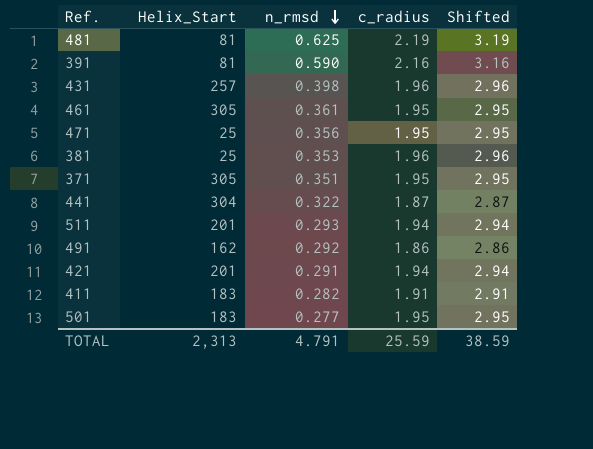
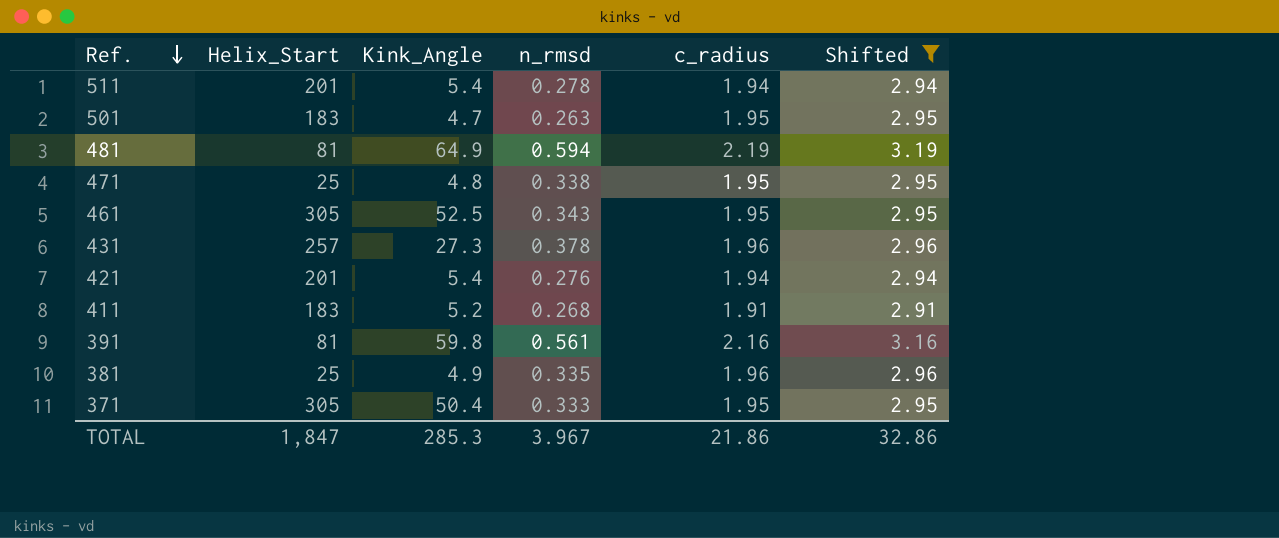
filter: none -> Shifted >= 2.91
row order: n_rmsd descending -> Ref. descending
column Kink_Angle | position: none -> 3
511 | n_rmsd: 0.293 -> 0.278
501 | n_rmsd: 0.277 -> 0.263
481 | n_rmsd: 0.625 -> 0.594
471 | n_rmsd: 0.356 -> 0.338
461 | n_rmsd: 0.361 -> 0.343
431 | n_rmsd: 0.398 -> 0.378
421 | n_rmsd: 0.291 -> 0.276
411 | n_rmsd: 0.282 -> 0.268
391 | n_rmsd: 0.590 -> 0.561
381 | n_rmsd: 0.353 -> 0.335
371 | n_rmsd: 0.351 -> 0.333
TOTAL | Helix_Start: 2,313 -> 1,847
TOTAL | n_rmsd: 4.791 -> 3.967
TOTAL | c_radius: 25.59 -> 21.86
TOTAL | Shifted: 38.59 -> 32.86

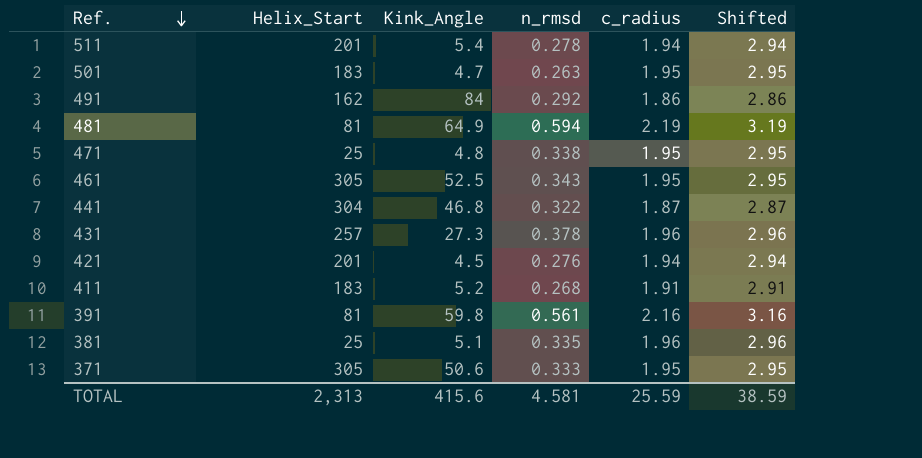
filter: Shifted >= 2.91 -> none
421 | Kink_Angle: 5.4 -> 4.5
381 | Kink_Angle: 4.9 -> 5.1
371 | Kink_Angle: 50.4 -> 50.6
TOTAL | Helix_Start: 1,847 -> 2,313
TOTAL | Kink_Angle: 285.3 -> 415.6
TOTAL | n_rmsd: 3.967 -> 4.581
TOTAL | c_radius: 21.86 -> 25.59
TOTAL | Shifted: 32.86 -> 38.59

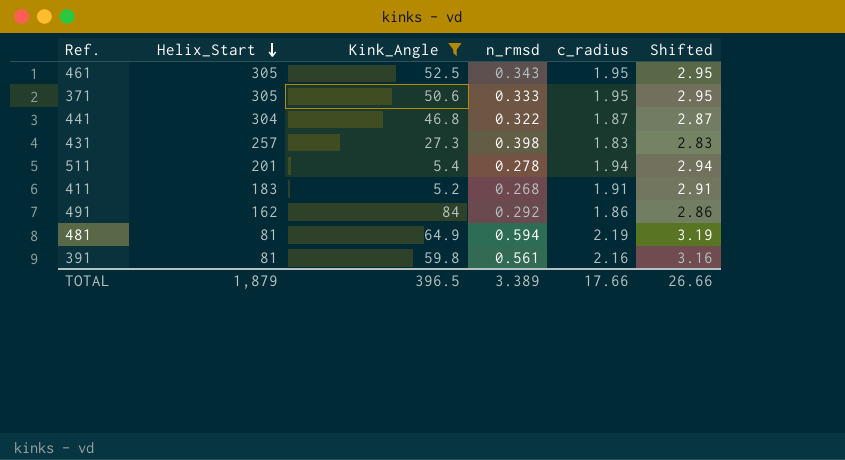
filter: none -> Kink_Angle >= 5.2
row order: Ref. descending -> Helix_Start descending
431 | n_rmsd: 0.378 -> 0.398
431 | c_radius: 1.96 -> 1.83
431 | Shifted: 2.96 -> 2.83
TOTAL | Helix_Start: 2,313 -> 1,879
TOTAL | Kink_Angle: 415.6 -> 396.5
TOTAL | n_rmsd: 4.581 -> 3.389
TOTAL | c_radius: 25.59 -> 17.66
TOTAL | Shifted: 38.59 -> 26.66

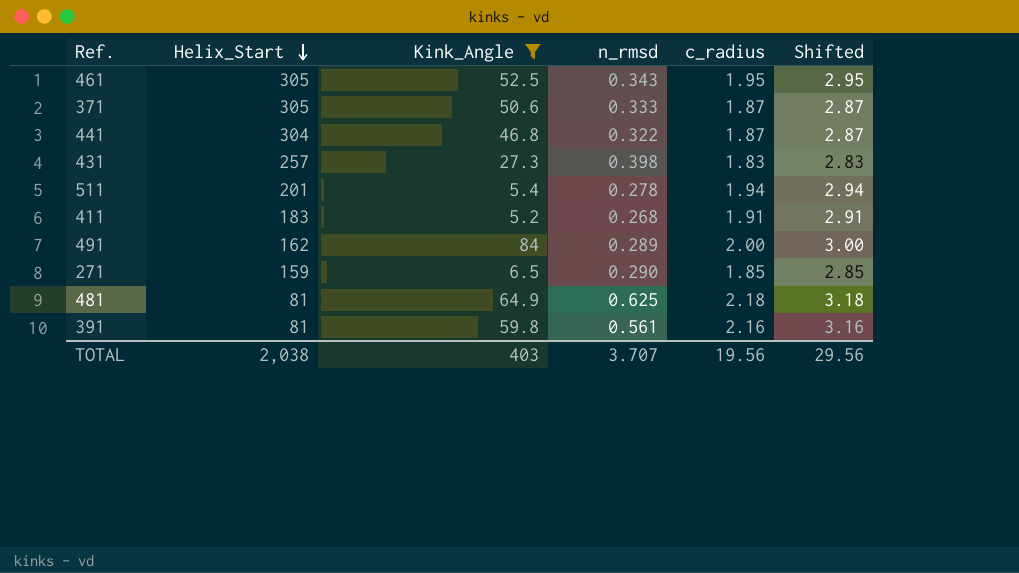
371 | c_radius: 1.95 -> 1.87
371 | Shifted: 2.95 -> 2.87
491 | n_rmsd: 0.292 -> 0.289
491 | c_radius: 1.86 -> 2.00
491 | Shifted: 2.86 -> 3.00
row 271: none -> 159 | 6.5 | 0.290 | 1.85 | 2.85
481 | n_rmsd: 0.594 -> 0.625
481 | c_radius: 2.19 -> 2.18
481 | Shifted: 3.19 -> 3.18
TOTAL | Helix_Start: 1,879 -> 2,038
TOTAL | Kink_Angle: 396.5 -> 403
TOTAL | n_rmsd: 3.389 -> 3.707
TOTAL | c_radius: 17.66 -> 19.56
TOTAL | Shifted: 26.66 -> 29.56

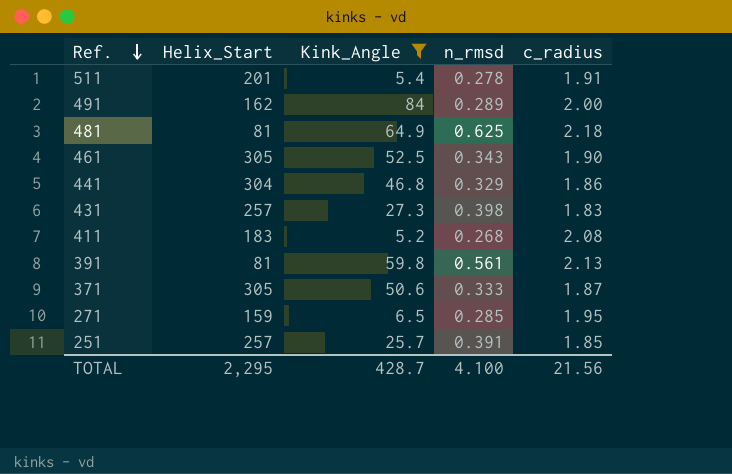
row order: Helix_Start descending -> Ref. descending
column Shifted | formula: [c_radius] + 1 -> none
511 | c_radius: 1.94 -> 1.91
461 | c_radius: 1.95 -> 1.90
441 | n_rmsd: 0.322 -> 0.329
441 | c_radius: 1.87 -> 1.86
411 | c_radius: 1.91 -> 2.08
391 | c_radius: 2.16 -> 2.13
271 | n_rmsd: 0.290 -> 0.285
271 | c_radius: 1.85 -> 1.95
row 251: none -> 257 | 25.7 | 0.391 | 1.85
TOTAL | Helix_Start: 2,038 -> 2,295
TOTAL | Kink_Angle: 403 -> 428.7
TOTAL | n_rmsd: 3.707 -> 4.100
TOTAL | c_radius: 19.56 -> 21.56

